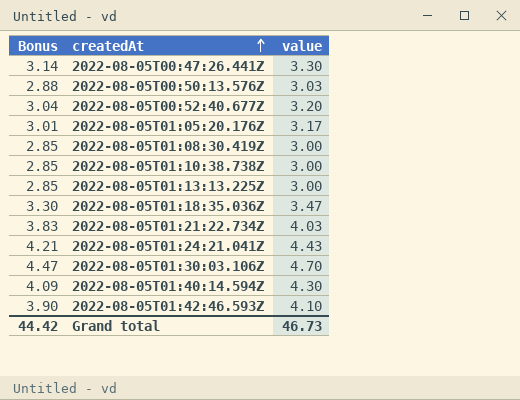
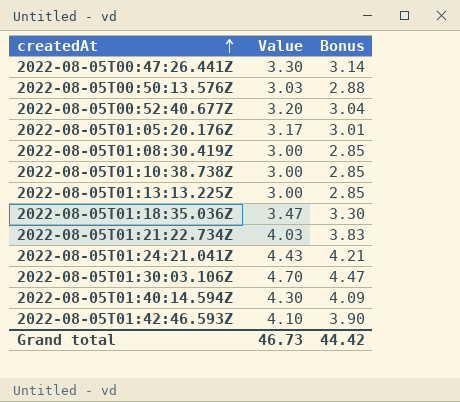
column name: value -> Value
column Bonus | position: 1 -> 3

